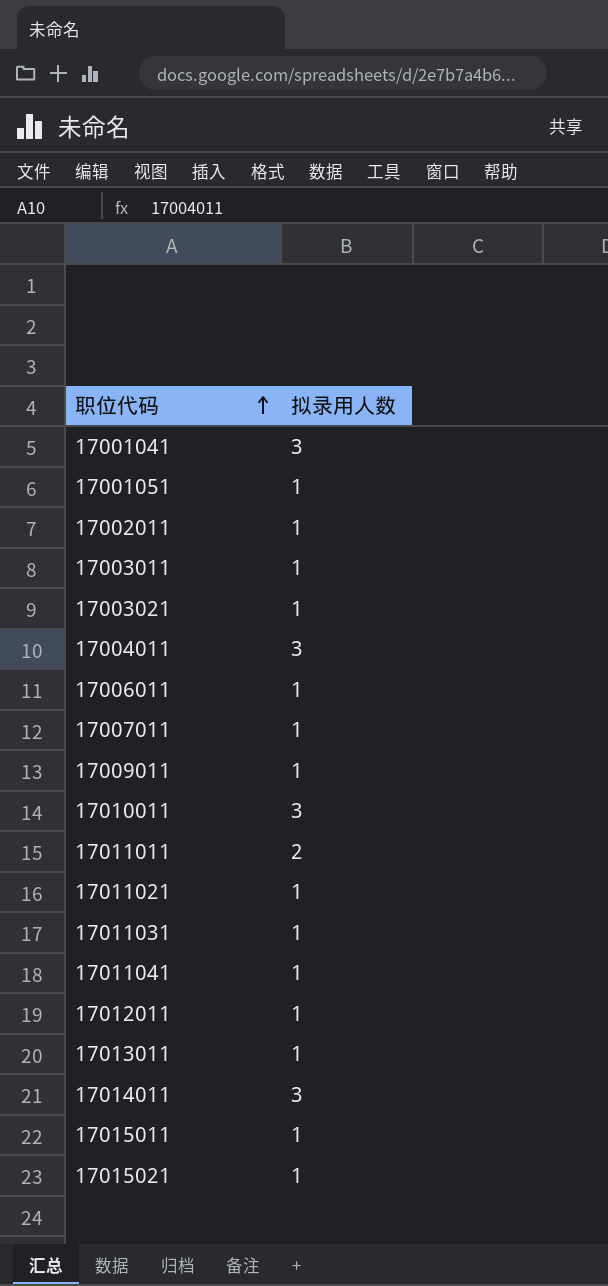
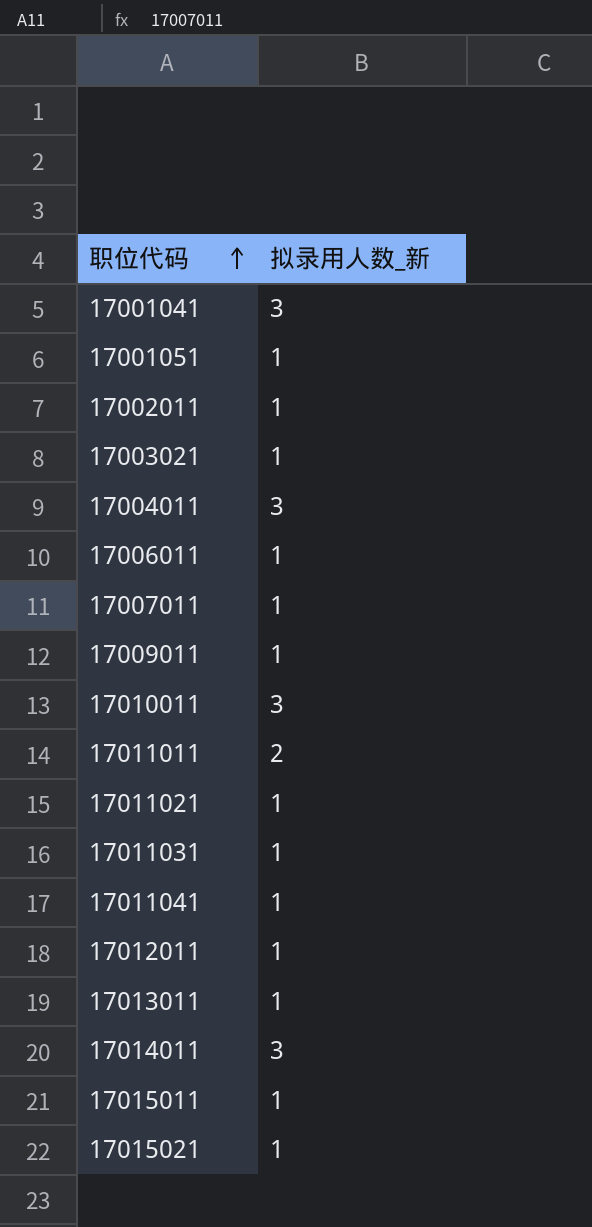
column name: 拟录用人数 -> 拟录用人数_新
row 17003011: 1 -> none

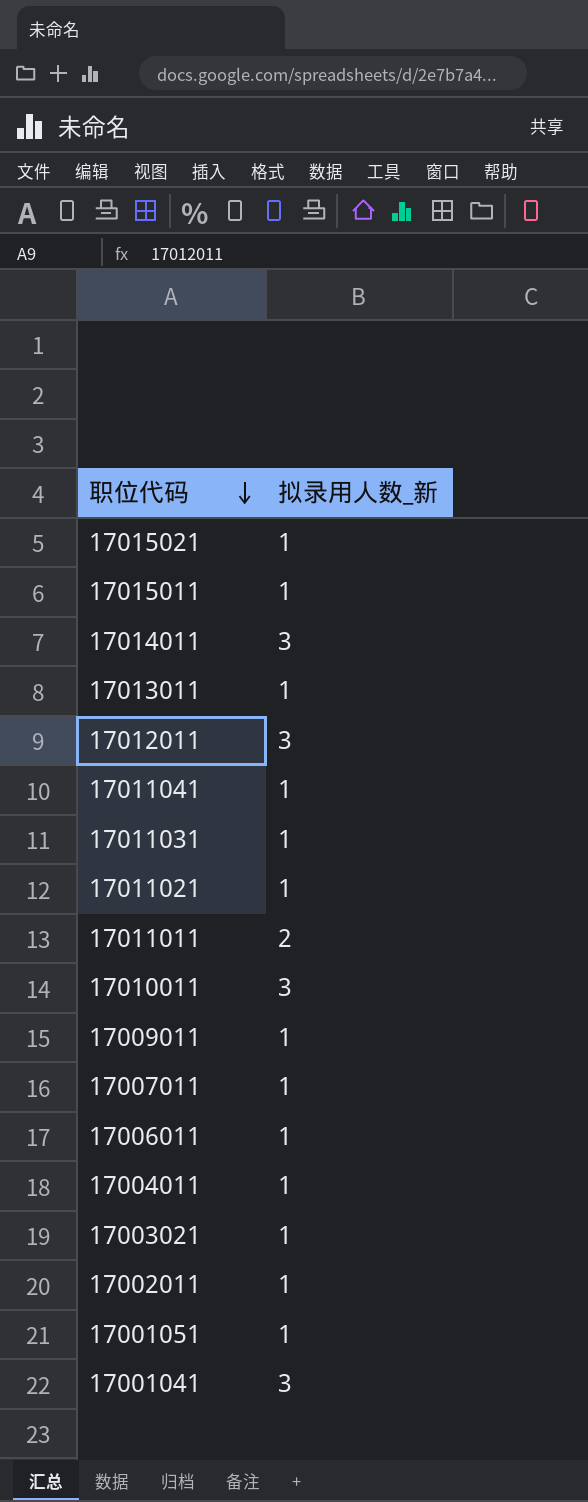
row order: 职位代码 ascending -> 职位代码 descending
17012011 | 拟录用人数_新: 1 -> 3
17004011 | 拟录用人数_新: 3 -> 1

